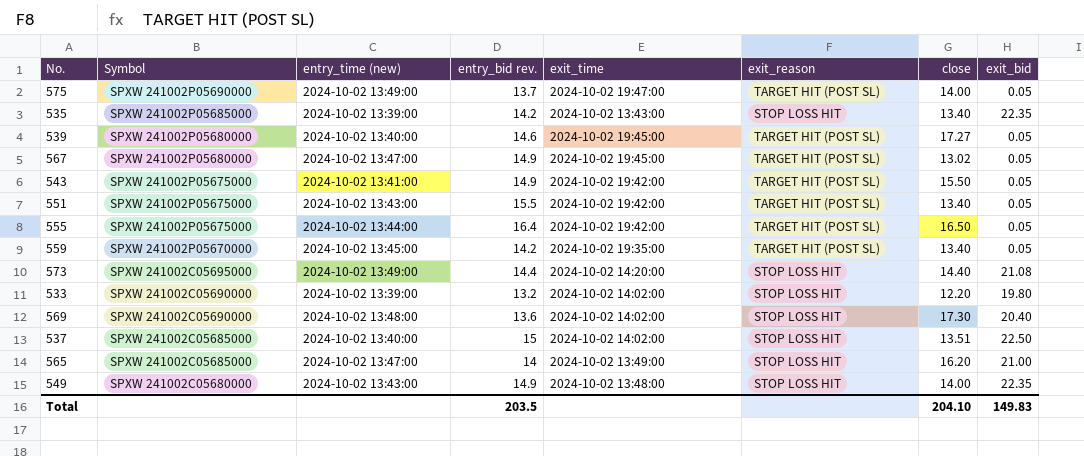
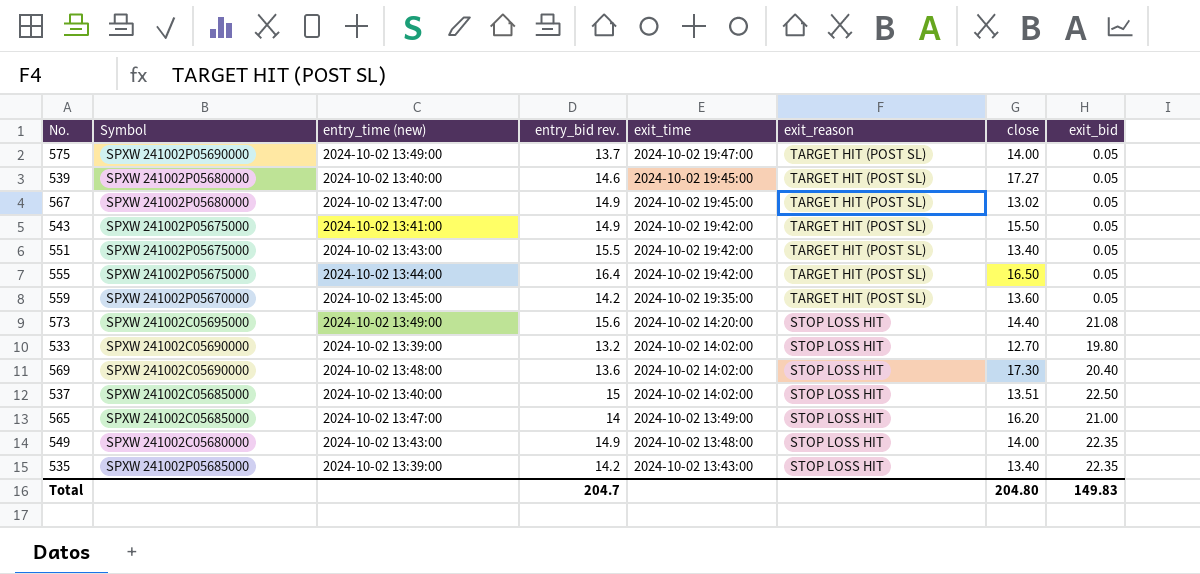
row order: Symbol descending -> exit_time descending
559 | close: 13.40 -> 13.60
573 | entry_bid rev.: 14.4 -> 15.6
533 | close: 12.20 -> 12.70
Total | entry_bid rev.: 203.5 -> 204.7
Total | close: 204.10 -> 204.80

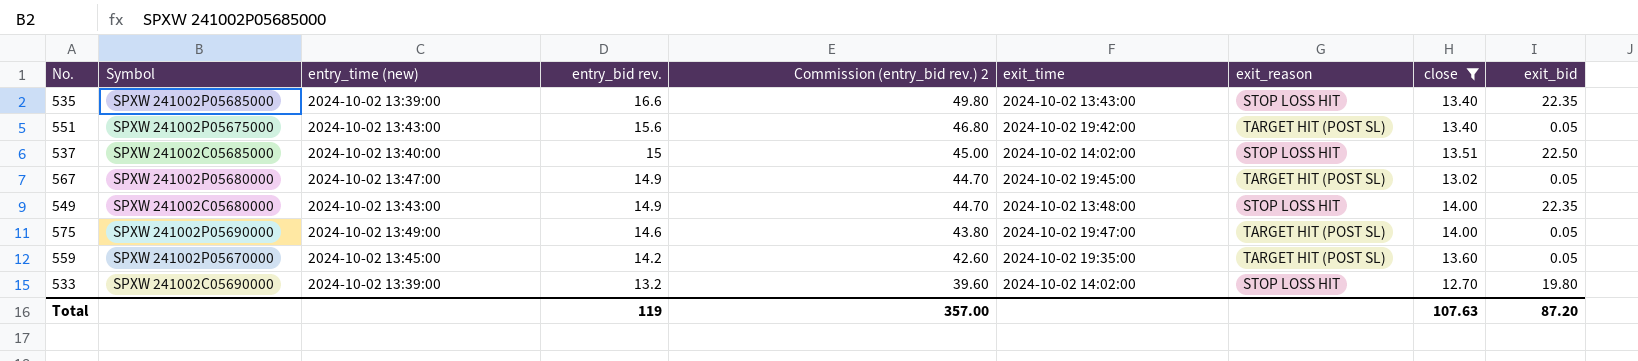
filter: none -> close <= 14.00
row order: exit_time descending -> entry_bid rev. descending
column Commission (entry_bid rev.) 2 | formula: none -> [entry_bid rev.] * 3
535 | entry_bid rev.: 14.2 -> 16.6
551 | entry_bid rev.: 15.5 -> 15.6
575 | entry_bid rev.: 13.7 -> 14.6
Total | entry_bid rev.: 204.7 -> 119
Total | close: 204.80 -> 107.63
Total | exit_bid: 149.83 -> 87.20

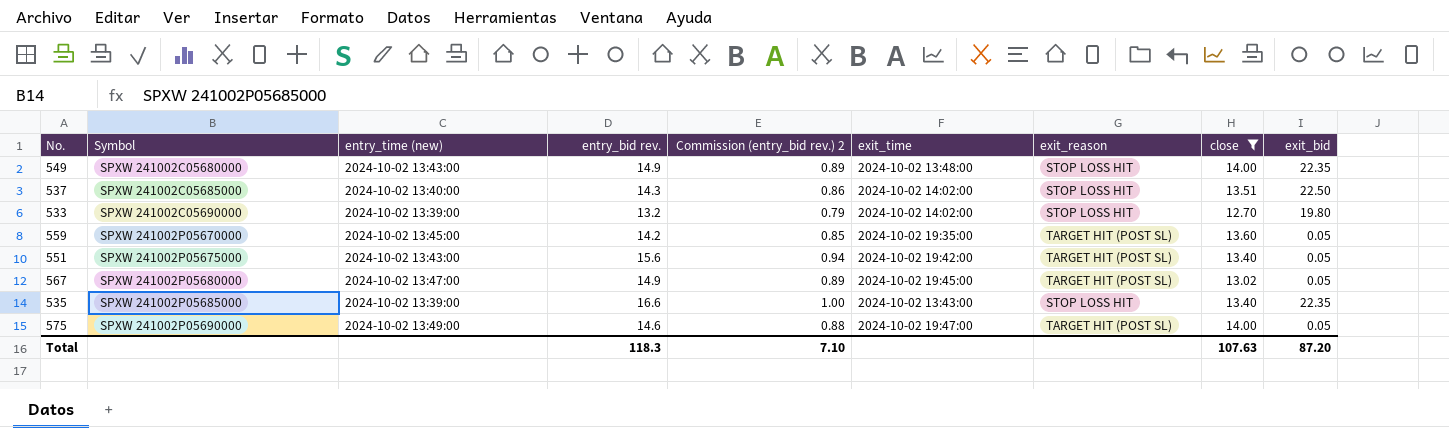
row order: entry_bid rev. descending -> Symbol ascending
column Commission (entry_bid rev.) 2 | formula: [entry_bid rev.] * 3 -> [entry_bid rev.] * 0.06
537 | entry_bid rev.: 15 -> 14.3
Total | entry_bid rev.: 119 -> 118.3
Total | Commission (entry_bid rev.) 2: 357.00 -> 7.10

